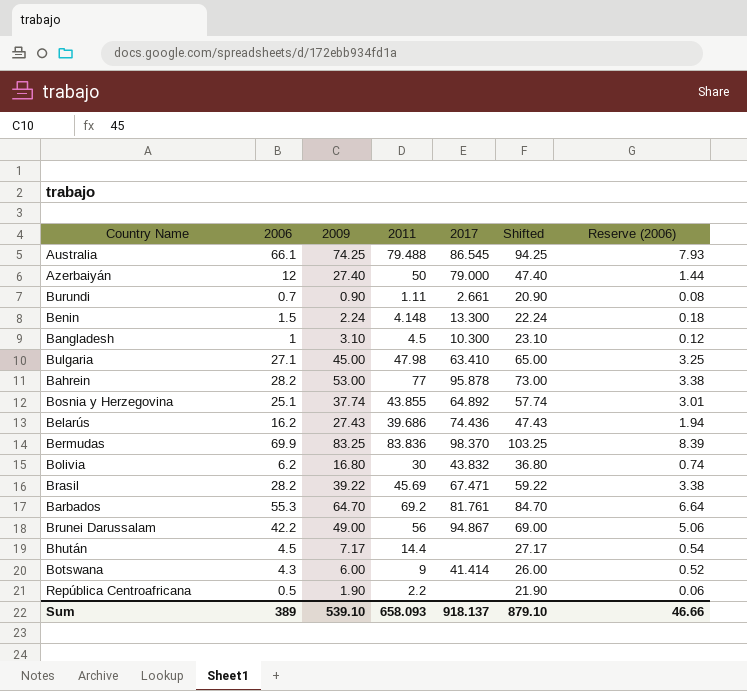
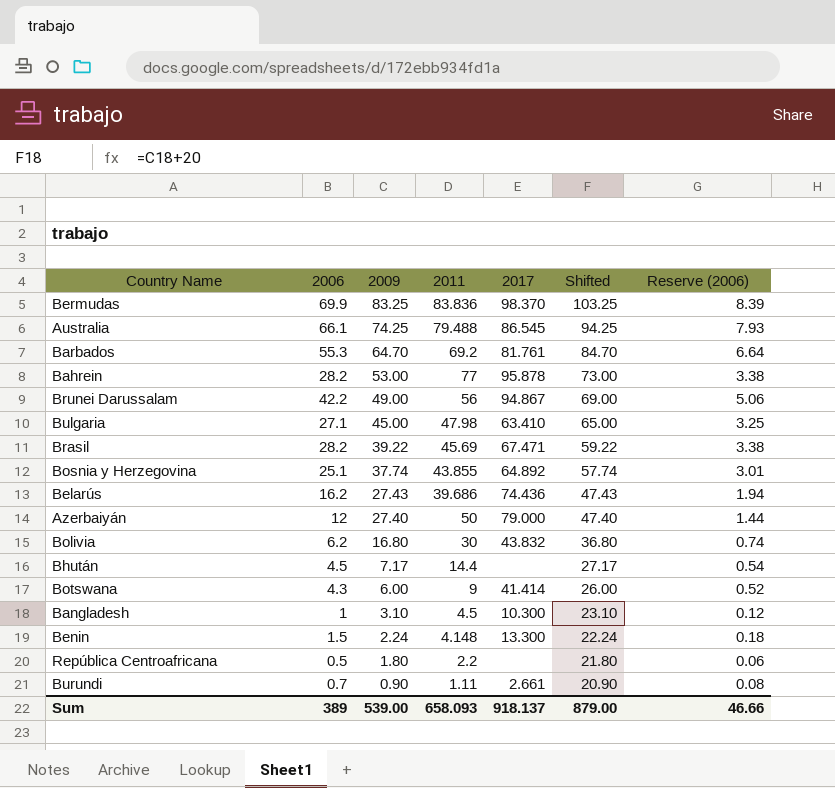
row order: none -> 2009 descending
República Centroafricana | 2009: 1.90 -> 1.80
República Centroafricana | Shifted: 21.90 -> 21.80
Sum | 2009: 539.10 -> 539.00
Sum | Shifted: 879.10 -> 879.00

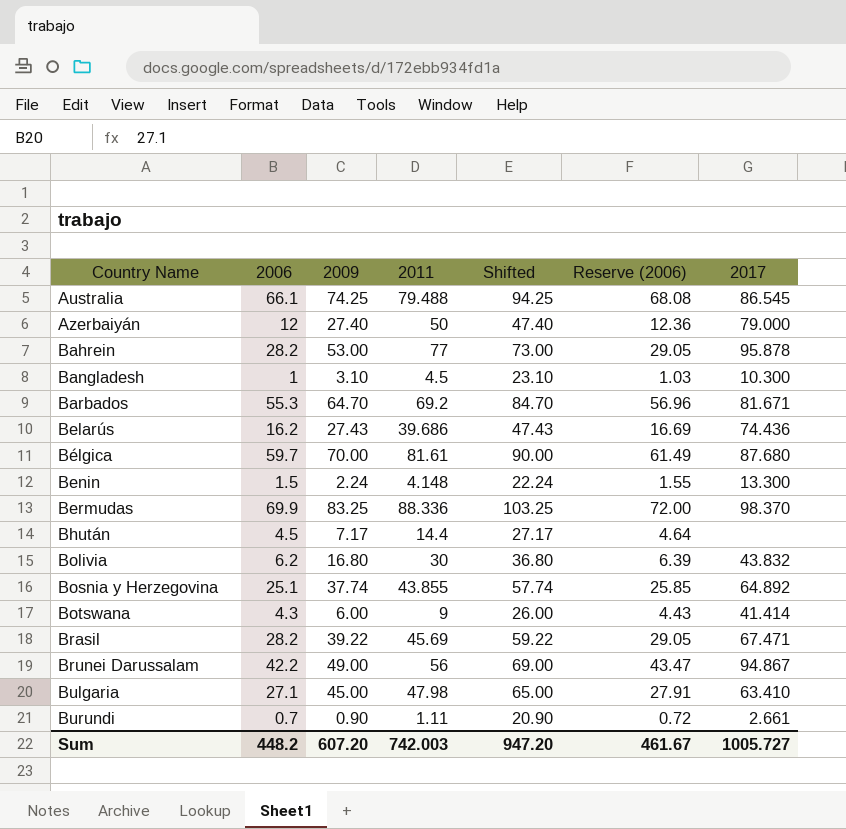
row order: 2009 descending -> Country Name ascending
column Reserve (2006) | formula: [2006] * 0.12 -> [2006] * 1.03
column 2017 | position: 5 -> 7
row República Centroafricana: 0.5 | 1.80 | 2.2 | none | 21.80 | 0.06 -> none
Barbados | 2017: 81.761 -> 81.671
row Bélgica: none -> 59.7 | 70.00 | 81.61 | 90.00 | 61.49 | 87.680
Bermudas | 2011: 83.836 -> 88.336
Sum | 2006: 389 -> 448.2
Sum | 2009: 539.00 -> 607.20
Sum | 2011: 658.093 -> 742.003
Sum | Shifted: 879.00 -> 947.20
Sum | Reserve (2006): 46.66 -> 461.67
Sum | 2017: 918.137 -> 1005.727

